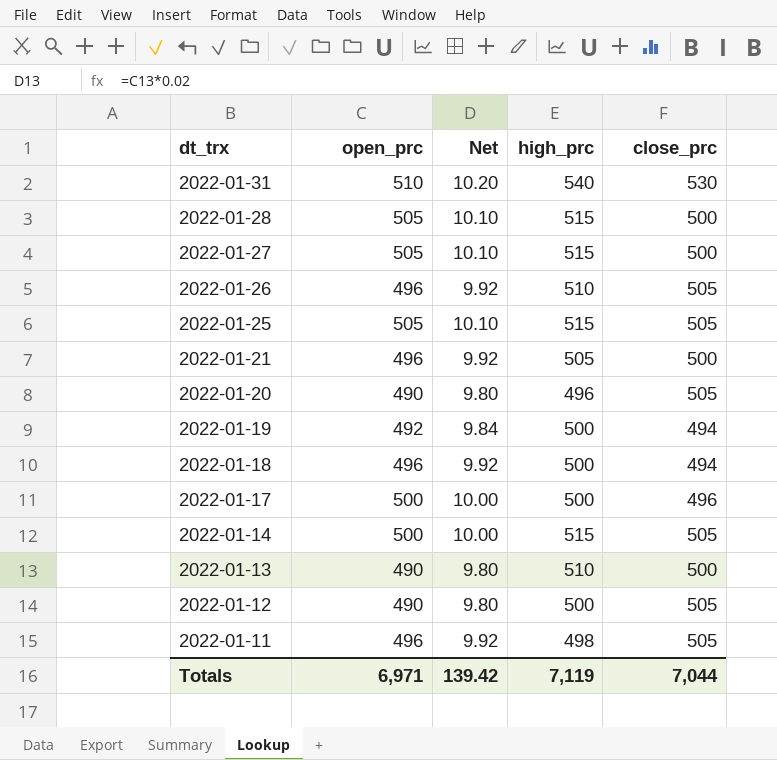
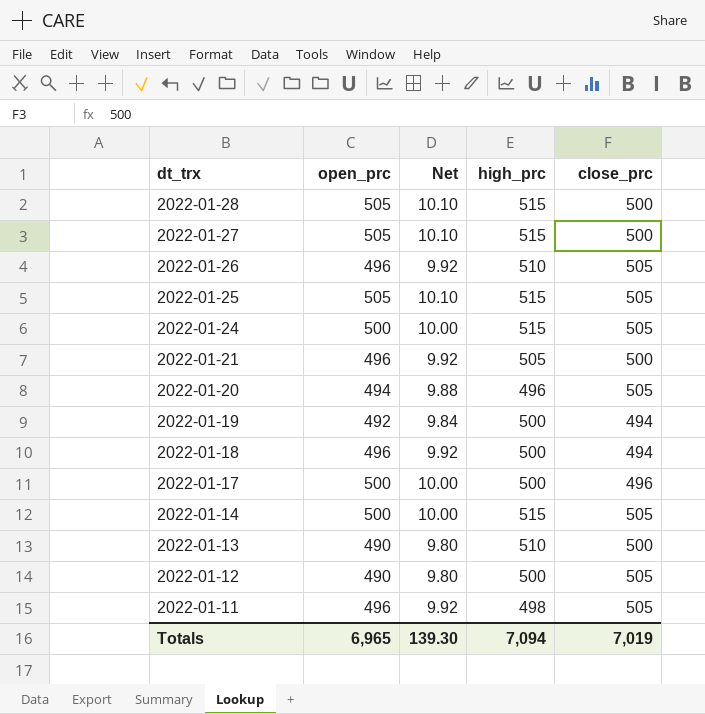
row 2022-01-31: 510 | 10.20 | 540 | 530 -> none
row 2022-01-24: none -> 500 | 10.00 | 515 | 505
2022-01-20 | open_prc: 490 -> 494
2022-01-20 | Net: 9.80 -> 9.88
Totals | open_prc: 6,971 -> 6,965
Totals | Net: 139.42 -> 139.30
Totals | high_prc: 7,119 -> 7,094
Totals | close_prc: 7,044 -> 7,019

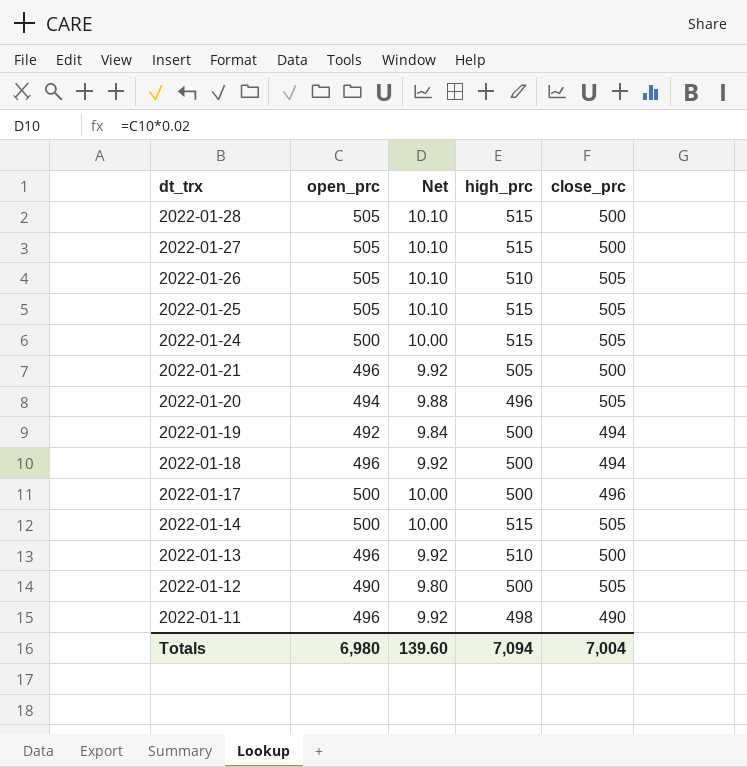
2022-01-26 | open_prc: 496 -> 505
2022-01-26 | Net: 9.92 -> 10.10
2022-01-13 | open_prc: 490 -> 496
2022-01-13 | Net: 9.80 -> 9.92
2022-01-11 | close_prc: 505 -> 490
Totals | open_prc: 6,965 -> 6,980
Totals | Net: 139.30 -> 139.60
Totals | close_prc: 7,019 -> 7,004

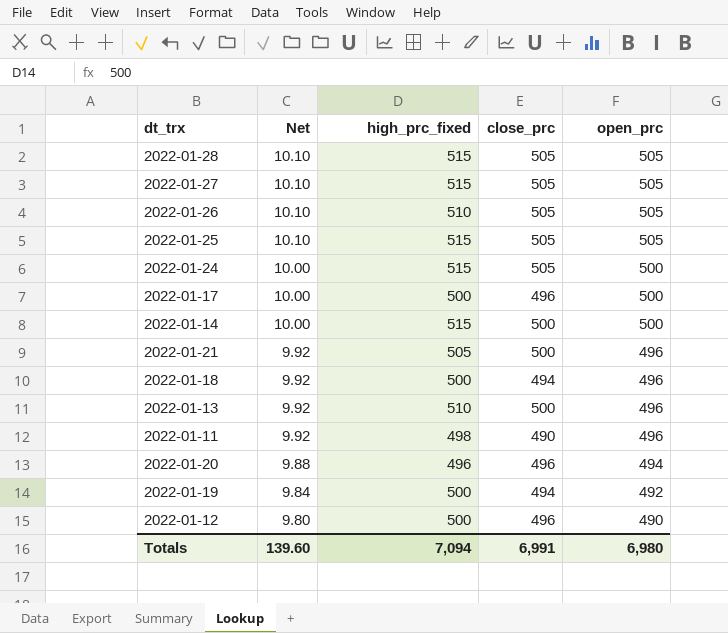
row order: dt_trx descending -> Net descending
column name: high_prc -> high_prc_fixed
column open_prc | position: 2 -> 5
2022-01-28 | close_prc: 500 -> 505
2022-01-27 | close_prc: 500 -> 505
2022-01-14 | close_prc: 505 -> 500
2022-01-20 | close_prc: 505 -> 496
2022-01-12 | close_prc: 505 -> 496
Totals | close_prc: 7,004 -> 6,991

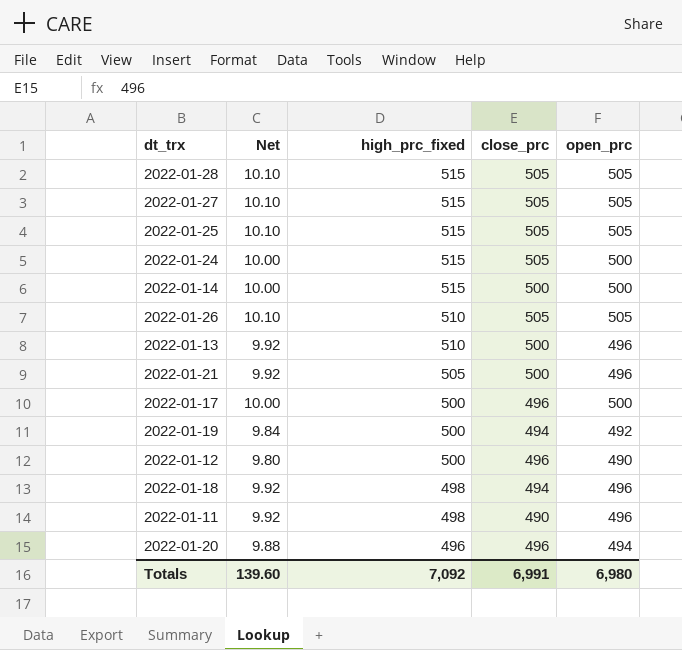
row order: Net descending -> high_prc_fixed descending
2022-01-18 | high_prc_fixed: 500 -> 498
Totals | high_prc_fixed: 7,094 -> 7,092

